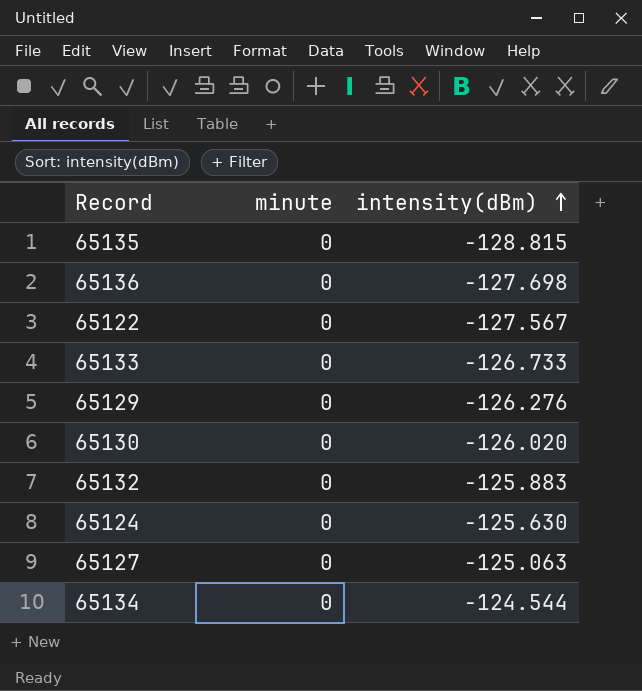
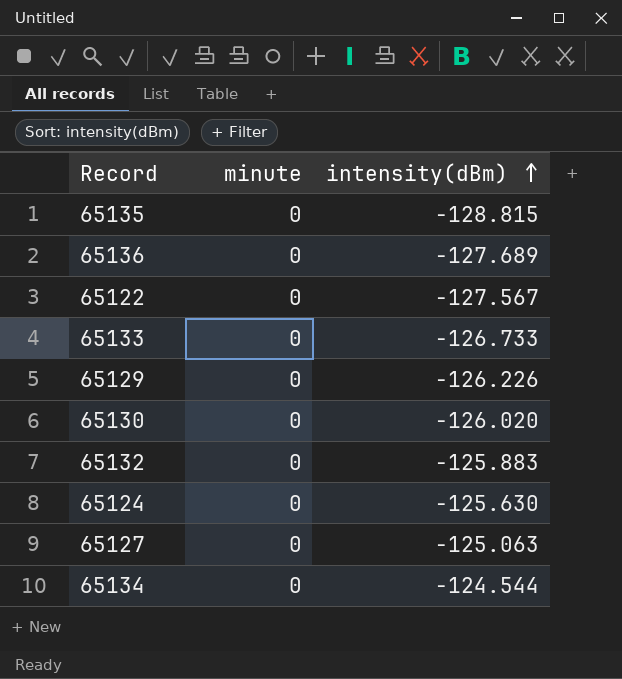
65136 | intensity(dBm): -127.698 -> -127.689
65129 | intensity(dBm): -126.276 -> -126.226

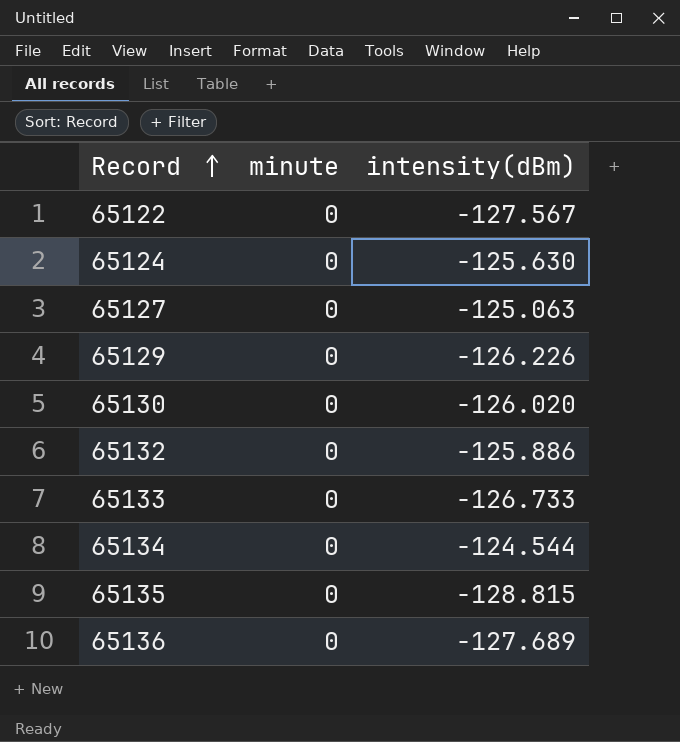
row order: intensity(dBm) ascending -> Record ascending
65132 | intensity(dBm): -125.883 -> -125.886

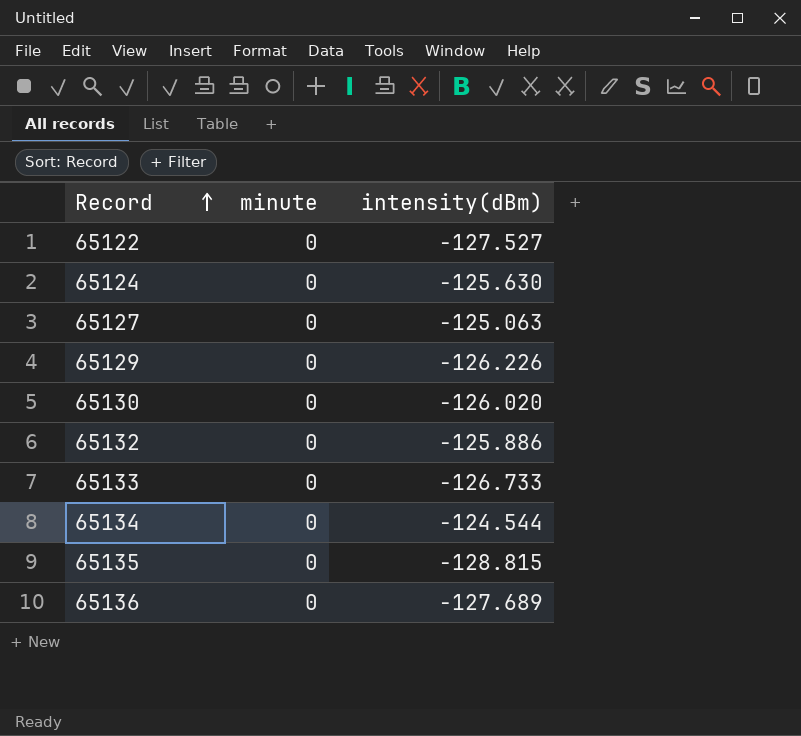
65122 | intensity(dBm): -127.567 -> -127.527

